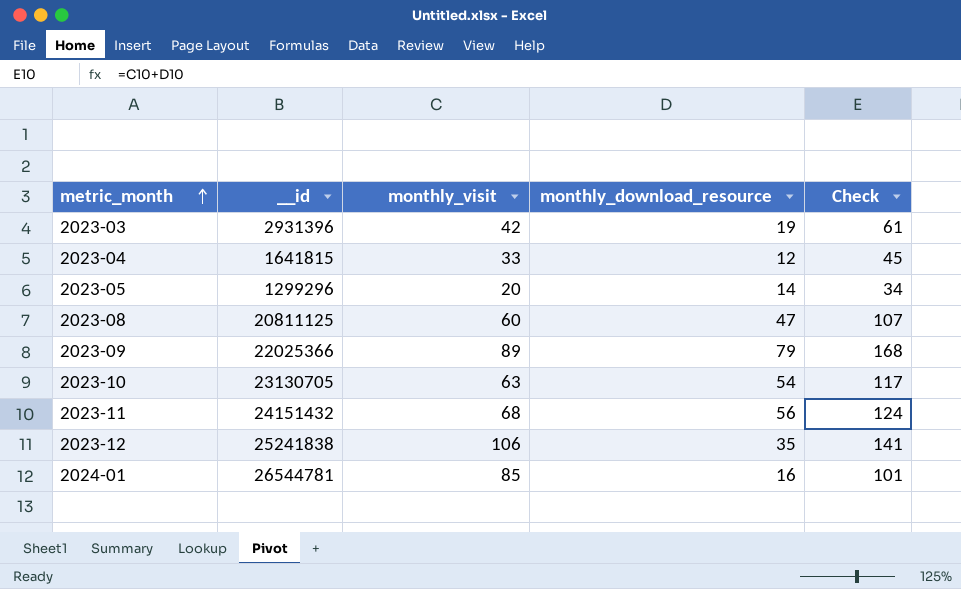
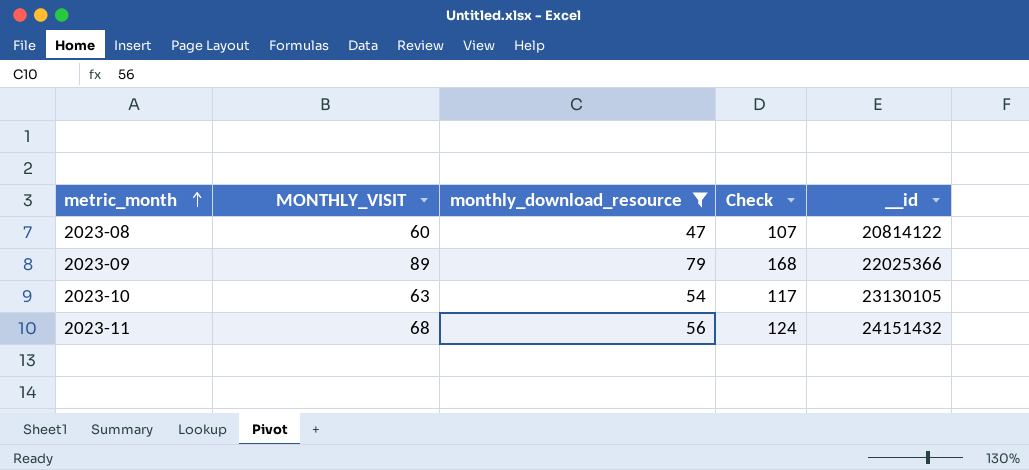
filter: none -> monthly_download_resource >= 47
column name: monthly_visit -> MONTHLY_VISIT
column __id | position: 2 -> 5
2023-08 | __id: 20811125 -> 20814122
2023-10 | __id: 23130705 -> 23130105

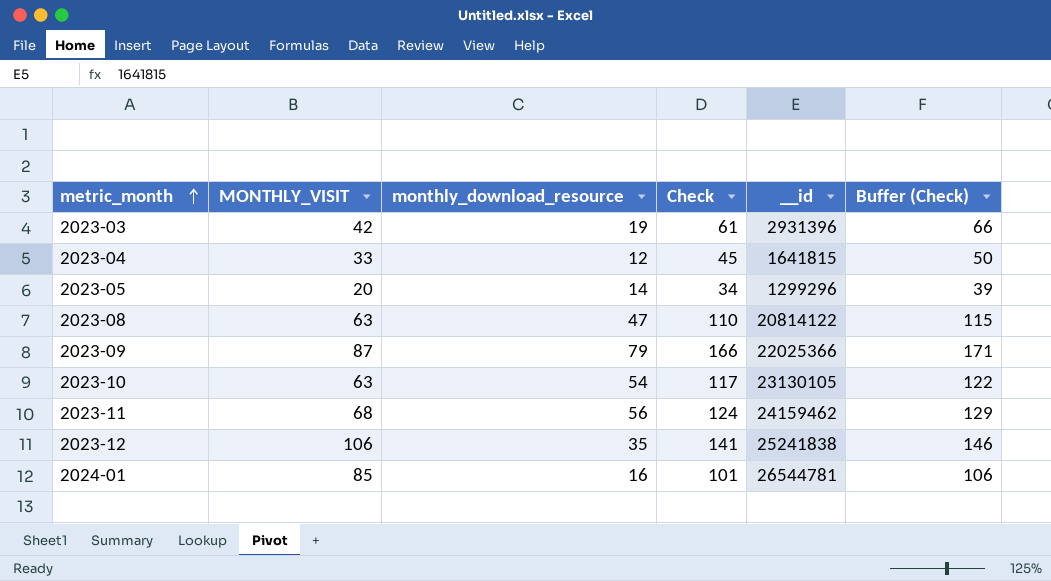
filter: monthly_download_resource >= 47 -> none
column Buffer (Check) | formula: none -> [Check] + 5
2023-08 | MONTHLY_VISIT: 60 -> 63
2023-08 | Check: 107 -> 110
2023-09 | MONTHLY_VISIT: 89 -> 87
2023-09 | Check: 168 -> 166
2023-11 | __id: 24151432 -> 24159462

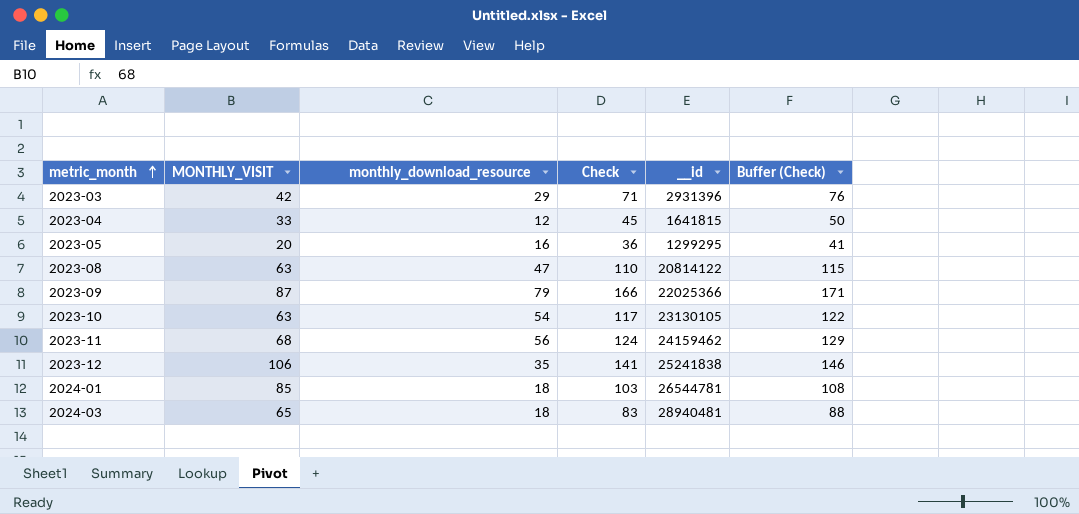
2023-03 | monthly_download_resource: 19 -> 29
2023-03 | Check: 61 -> 71
2023-03 | Buffer (Check): 66 -> 76
2023-05 | monthly_download_resource: 14 -> 16
2023-05 | Check: 34 -> 36
2023-05 | __id: 1299296 -> 1299295
2023-05 | Buffer (Check): 39 -> 41
2024-01 | monthly_download_resource: 16 -> 18
2024-01 | Check: 101 -> 103
2024-01 | Buffer (Check): 106 -> 108
row 2024-03: none -> 65 | 18 | 83 | 28940481 | 88

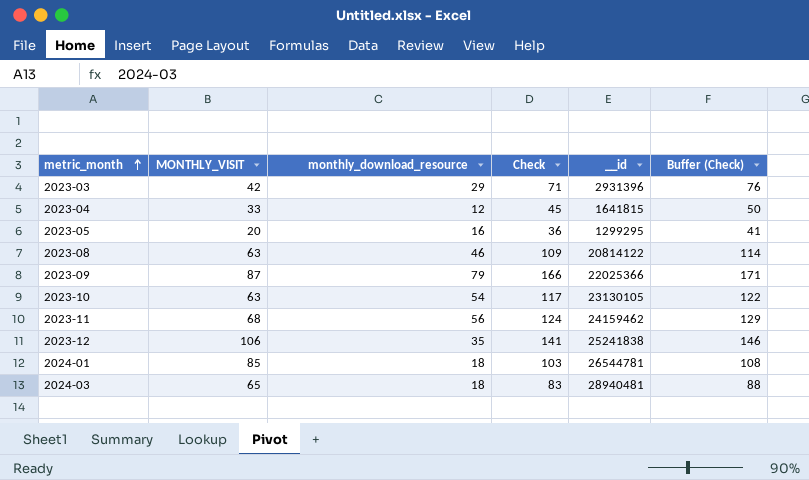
2023-08 | monthly_download_resource: 47 -> 46
2023-08 | Check: 110 -> 109
2023-08 | Buffer (Check): 115 -> 114

